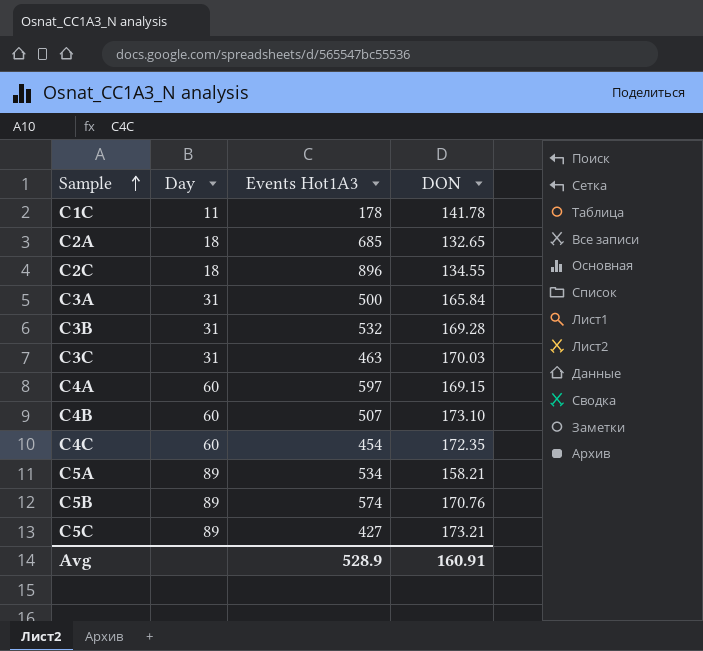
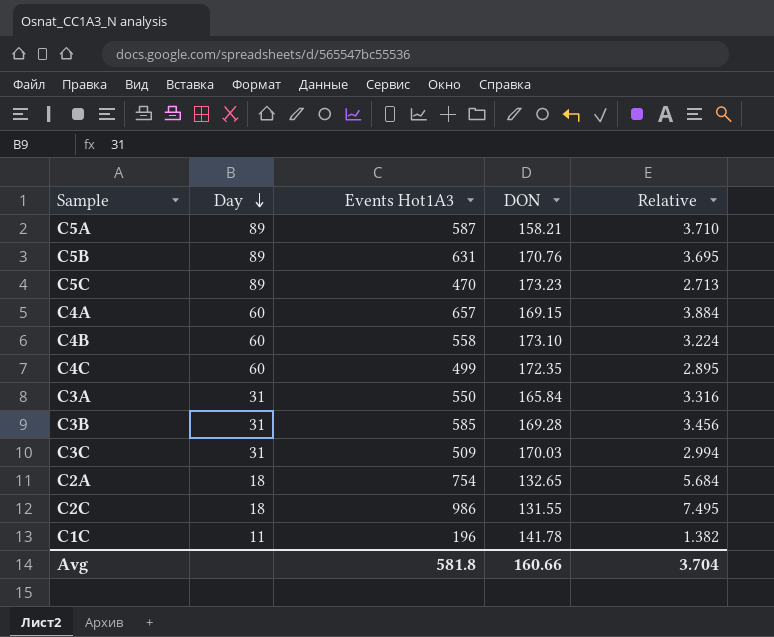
row order: Sample ascending -> Day descending
column Relative | formula: none -> [Events Hot1A3] / [DON]
C5A | Events Hot1A3: 534 -> 587
C5B | Events Hot1A3: 574 -> 631
C5C | Events Hot1A3: 427 -> 470
C5C | DON: 173.21 -> 173.23
C4A | Events Hot1A3: 597 -> 657
C4B | Events Hot1A3: 507 -> 558
C4C | Events Hot1A3: 454 -> 499
C3A | Events Hot1A3: 500 -> 550
C3B | Events Hot1A3: 532 -> 585
C3C | Events Hot1A3: 463 -> 509
C2A | Events Hot1A3: 685 -> 754
C2C | Events Hot1A3: 896 -> 986
C2C | DON: 134.55 -> 131.55
C1C | Events Hot1A3: 178 -> 196
Avg | Events Hot1A3: 528.9 -> 581.8
Avg | DON: 160.91 -> 160.66

